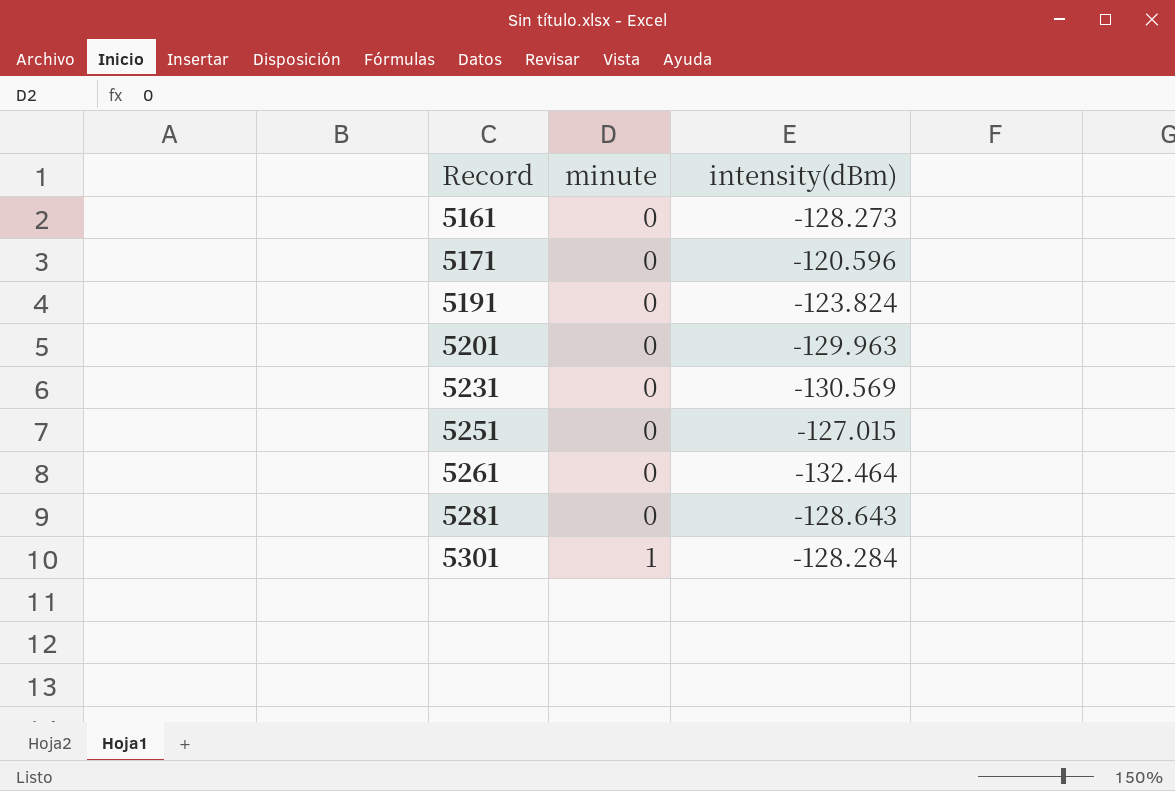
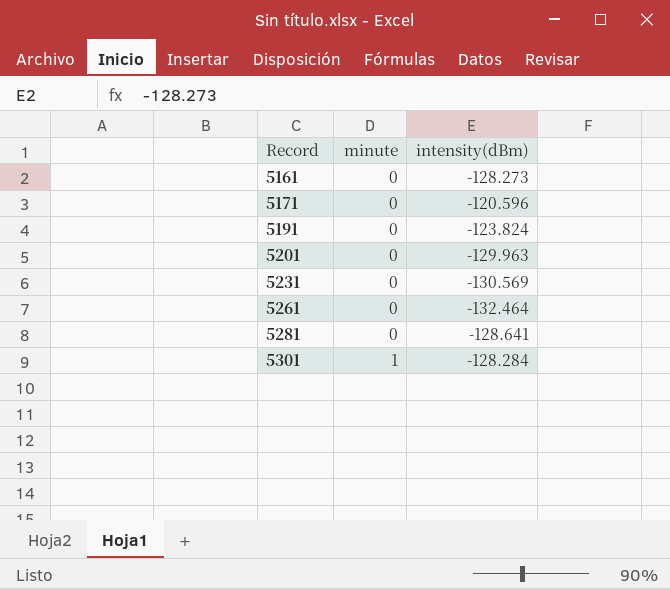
row 5251: 0 | -127.015 -> none
5281 | intensity(dBm): -128.643 -> -128.641

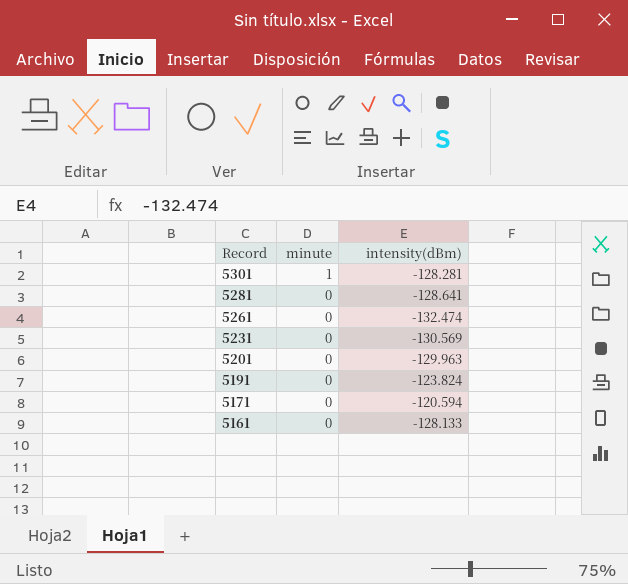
row order: Record ascending -> Record descending
5301 | intensity(dBm): -128.284 -> -128.281
5261 | intensity(dBm): -132.464 -> -132.474
5171 | intensity(dBm): -120.596 -> -120.594
5161 | intensity(dBm): -128.273 -> -128.133

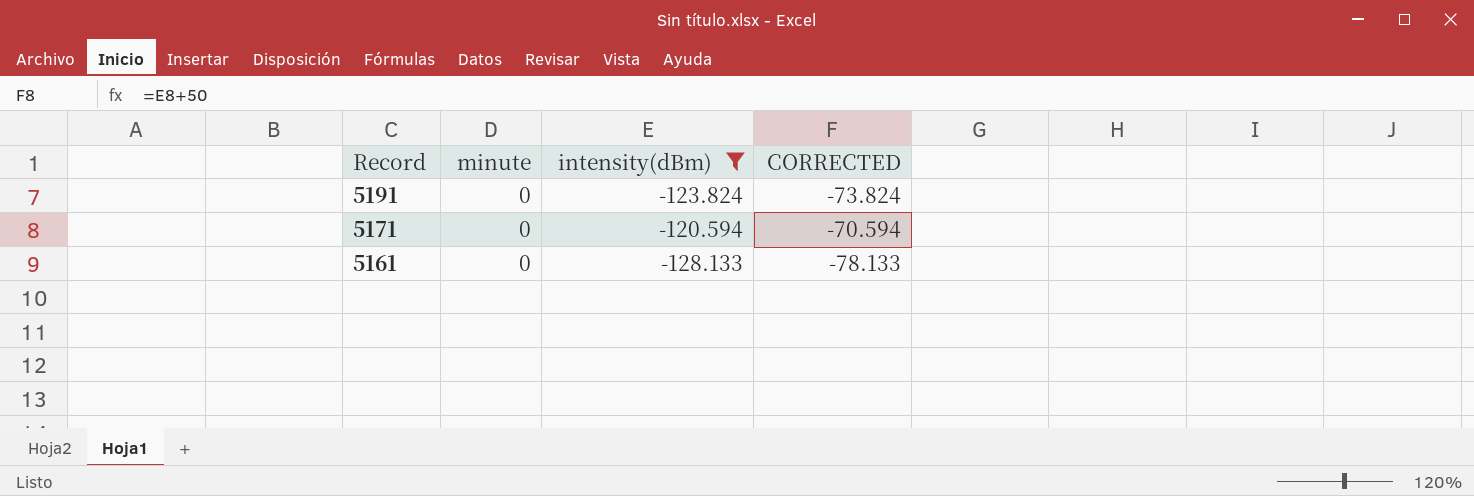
filter: none -> intensity(dBm) >= -128.133
column CORRECTED | formula: none -> [intensity(dBm)] + 50

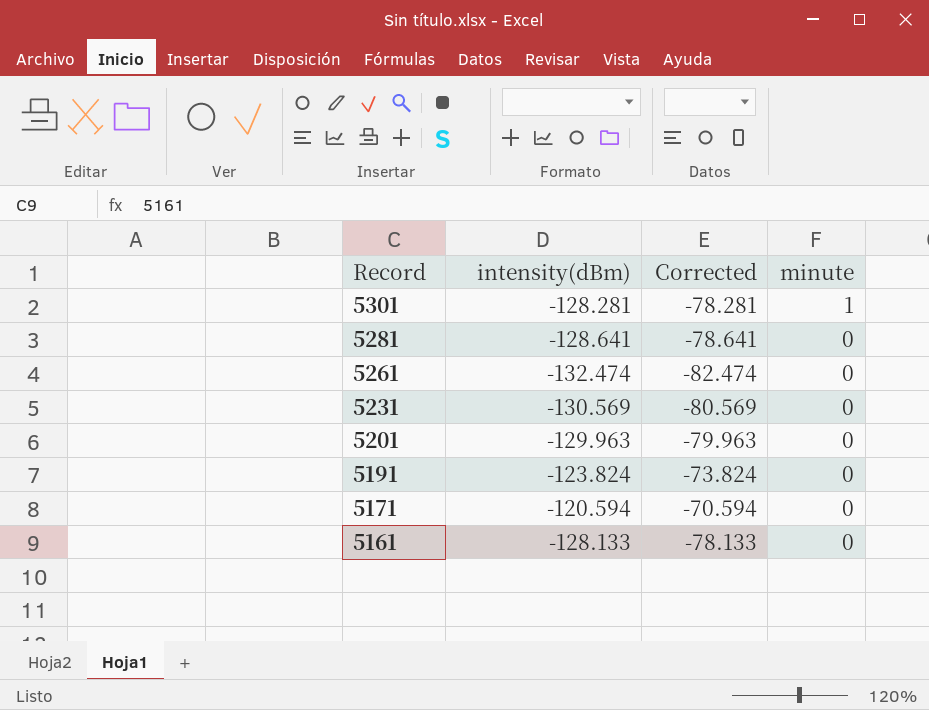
filter: intensity(dBm) >= -128.133 -> none
column name: CORRECTED -> Corrected
column minute | position: 2 -> 4

